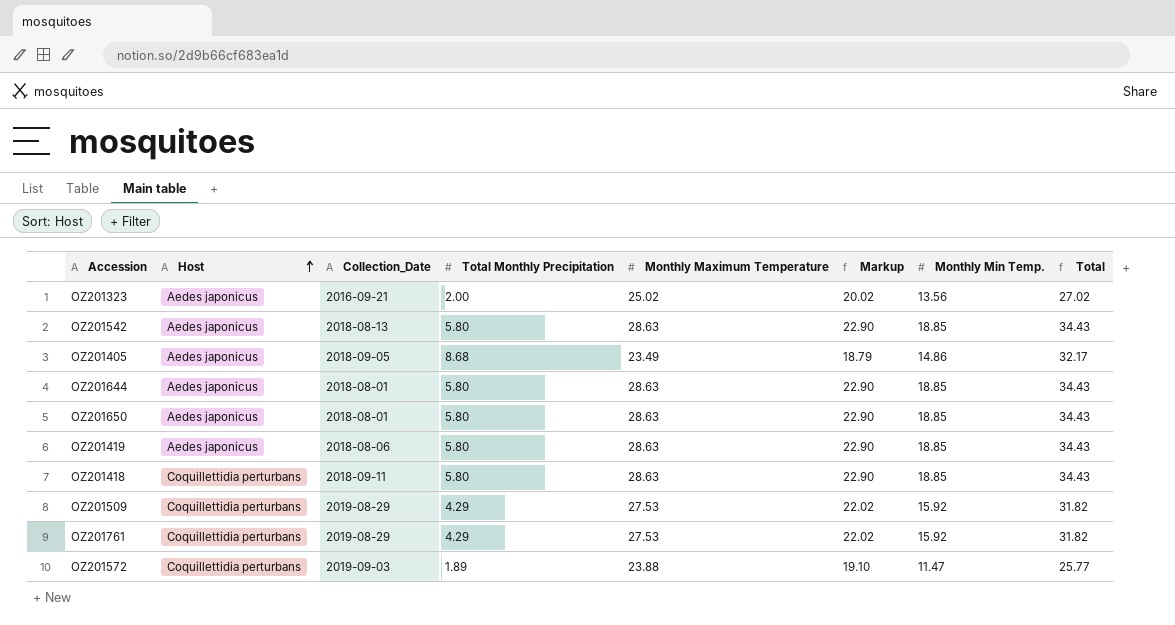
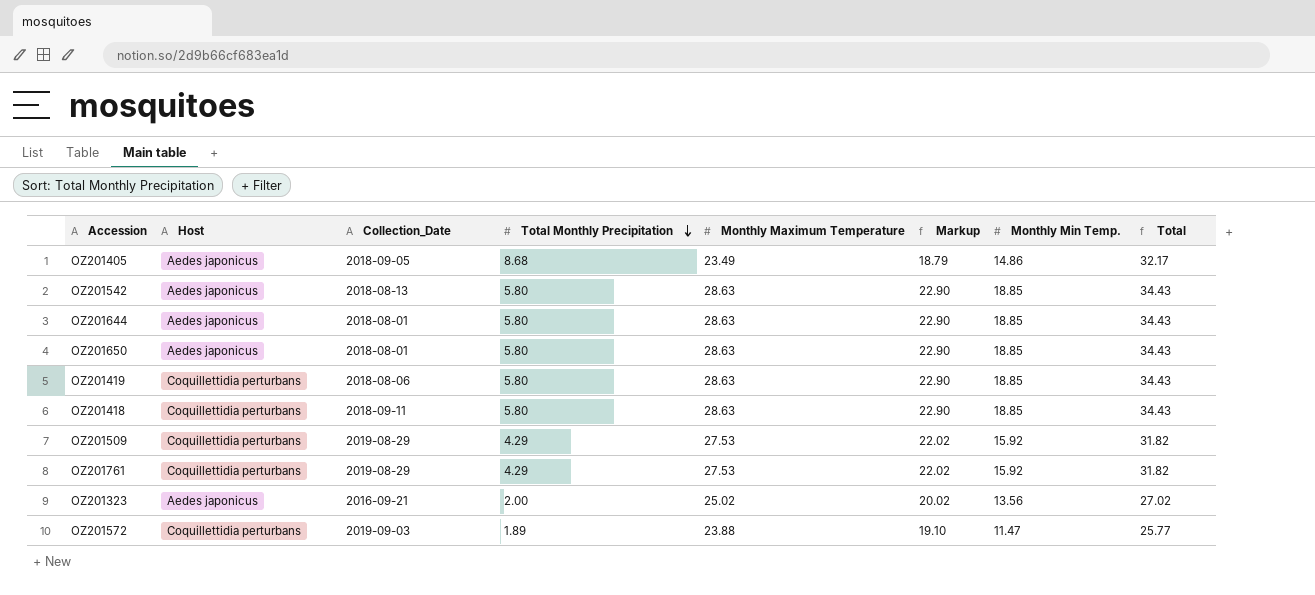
row order: Host ascending -> Total Monthly Precipitation descending
OZ201419 | Host: Aedes japonicus -> Coquillettidia perturbans

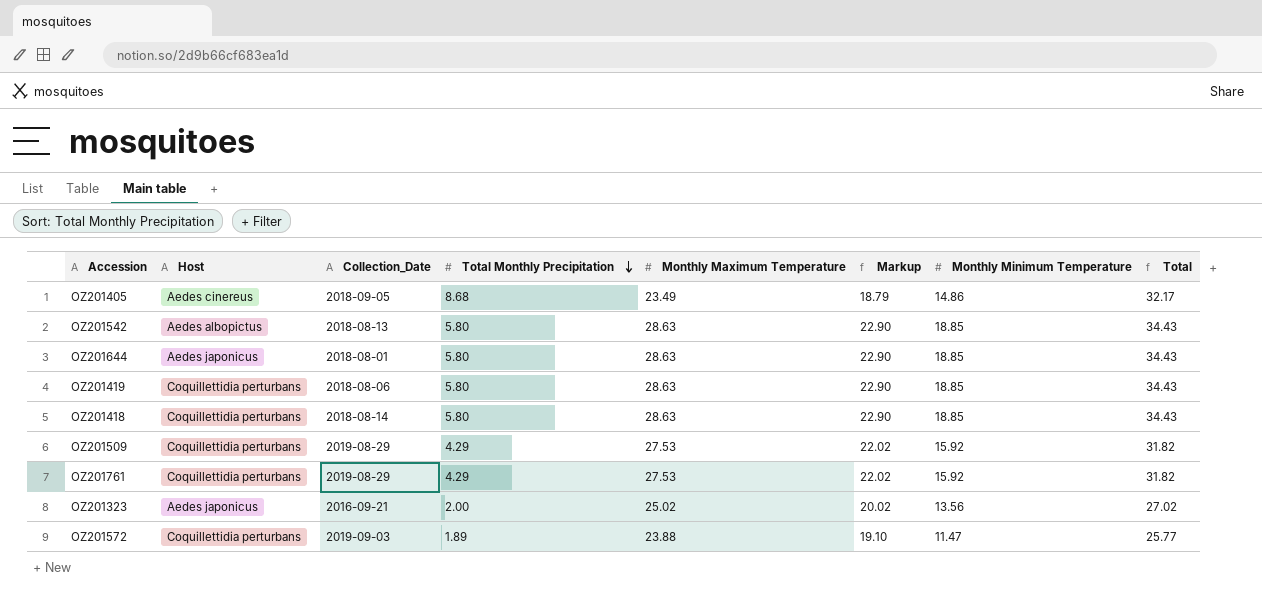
column name: Monthly Min Temp. -> Monthly Minimum Temperature
row OZ201650: Aedes japonicus | 2018-08-01 | 5.80 | 28.63 | 22.90 | 18.85 | 34.43 -> none
OZ201405 | Host: Aedes japonicus -> Aedes cinereus
OZ201542 | Host: Aedes japonicus -> Aedes albopictus
OZ201418 | Collection_Date: 2018-09-11 -> 2018-08-14

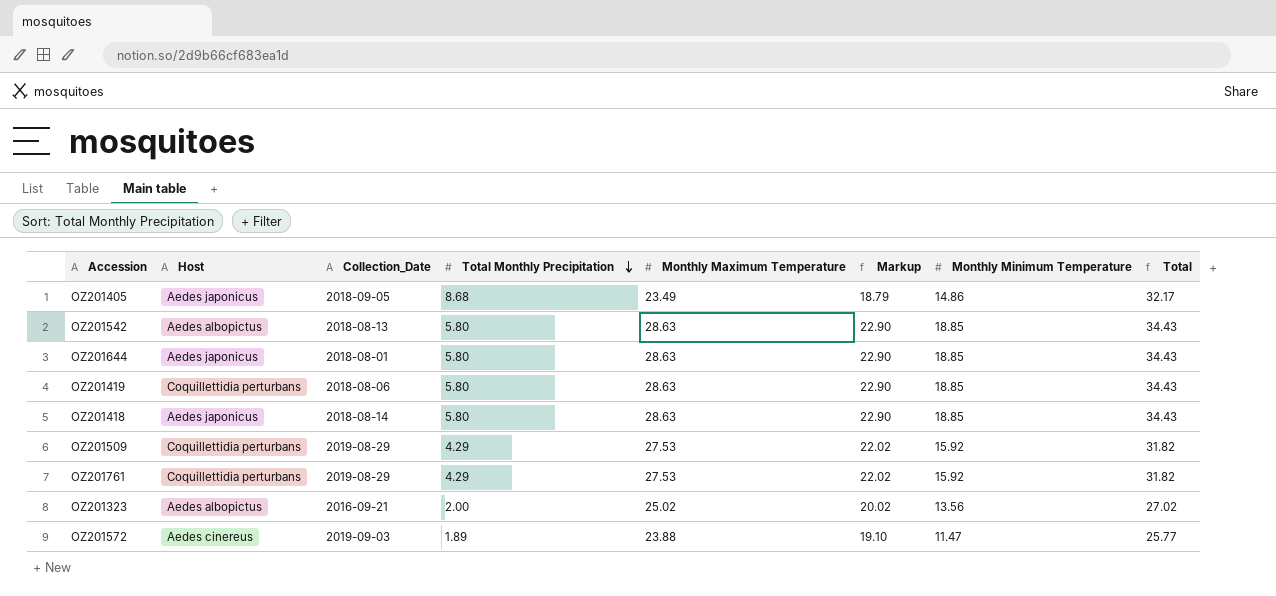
OZ201405 | Host: Aedes cinereus -> Aedes japonicus
OZ201418 | Host: Coquillettidia perturbans -> Aedes japonicus
OZ201323 | Host: Aedes japonicus -> Aedes albopictus
OZ201572 | Host: Coquillettidia perturbans -> Aedes cinereus

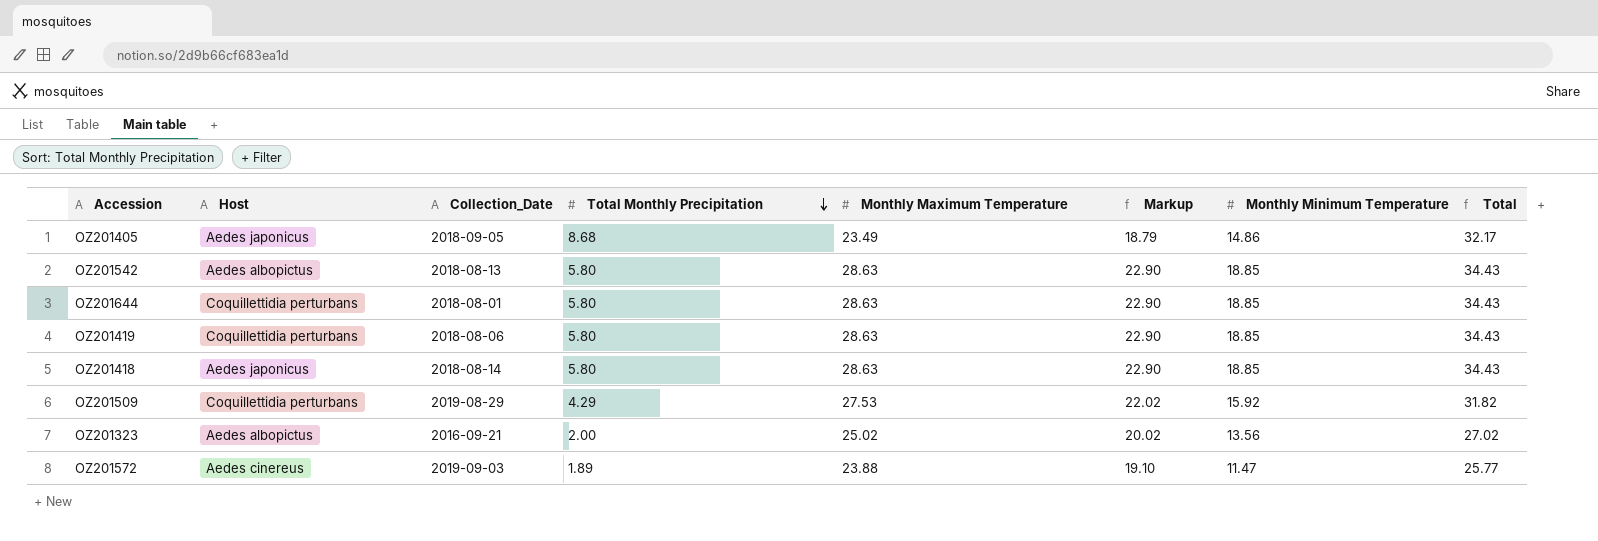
row OZ201761: Coquillettidia perturbans | 2019-08-29 | 4.29 | 27.53 | 22.02 | 15.92 | 31.82 -> none
OZ201644 | Host: Aedes japonicus -> Coquillettidia perturbans

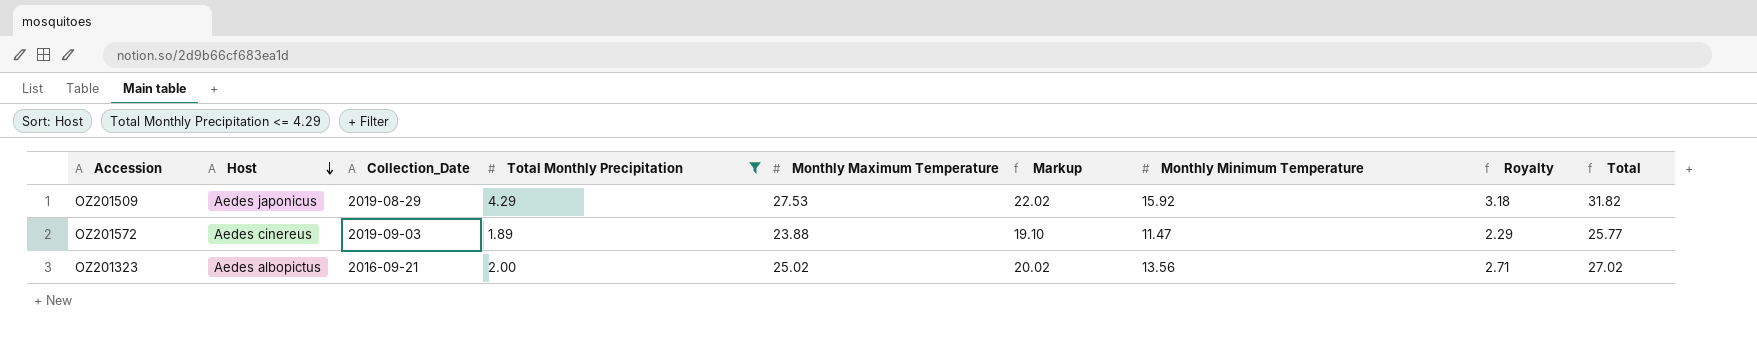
filter: none -> Total Monthly Precipitation <= 4.29
row order: Total Monthly Precipitation descending -> Host descending
column Royalty | formula: none -> [Monthly Minimum Temperature] * 0.2
OZ201509 | Host: Coquillettidia perturbans -> Aedes japonicus

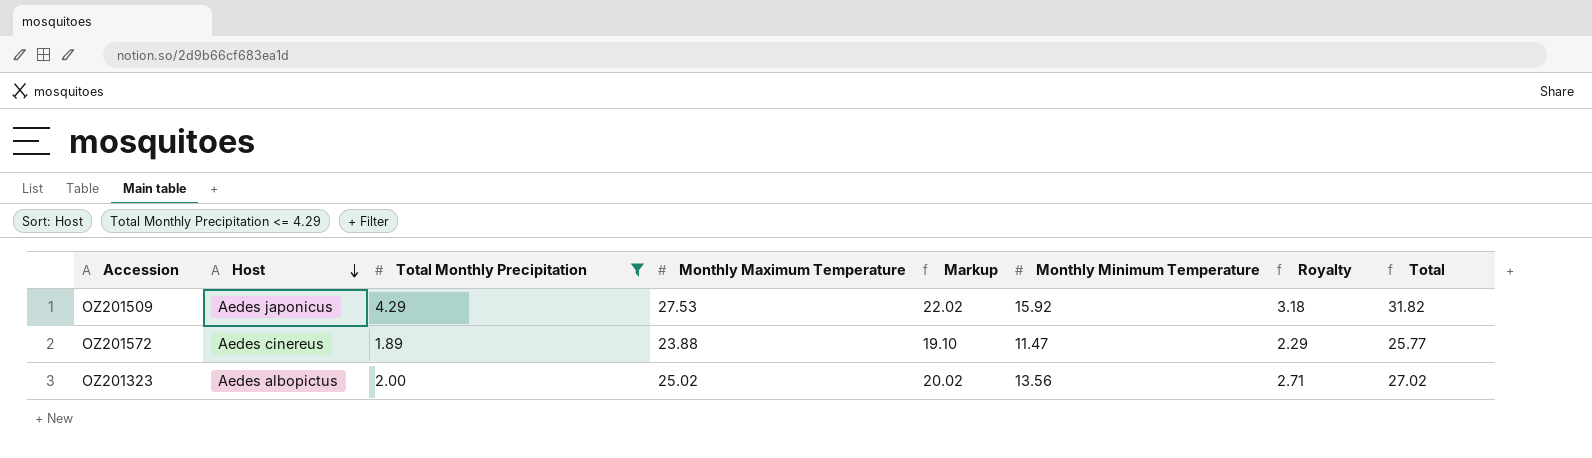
column Collection_Date | position: 3 -> none

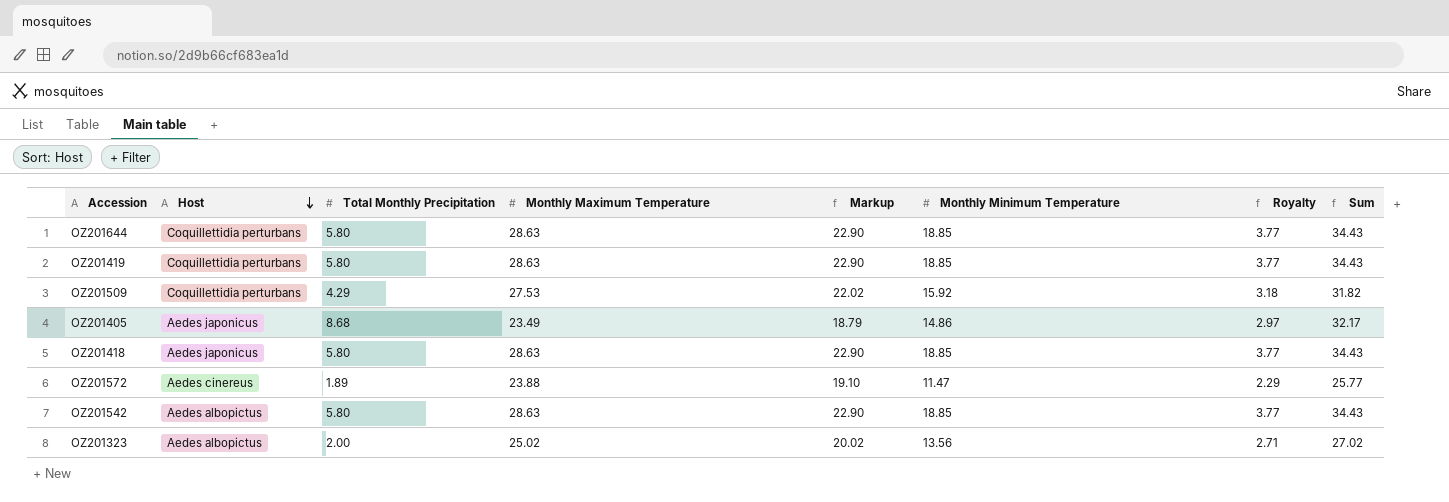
filter: Total Monthly Precipitation <= 4.29 -> none
column name: Total -> Sum
OZ201509 | Host: Aedes japonicus -> Coquillettidia perturbans

